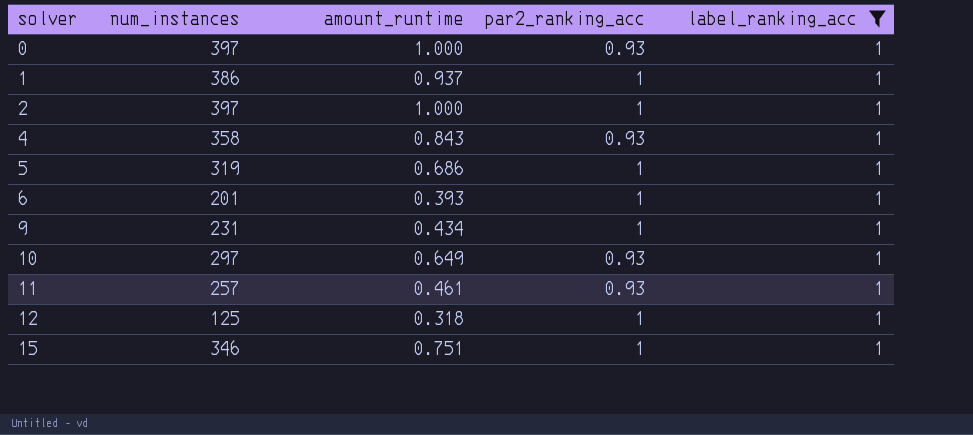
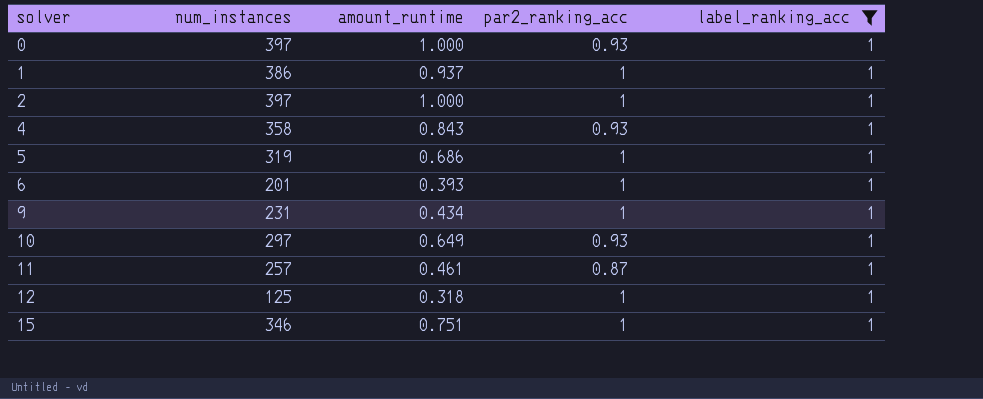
11 | par2_ranking_acc: 0.93 -> 0.87

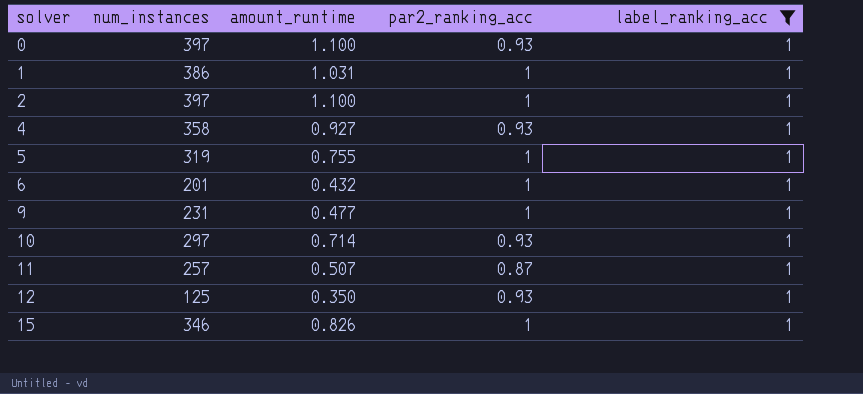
0 | amount_runtime: 1.000 -> 1.100
1 | amount_runtime: 0.937 -> 1.031
2 | amount_runtime: 1.000 -> 1.100
4 | amount_runtime: 0.843 -> 0.927
5 | amount_runtime: 0.686 -> 0.755
6 | amount_runtime: 0.393 -> 0.432
9 | amount_runtime: 0.434 -> 0.477
10 | amount_runtime: 0.649 -> 0.714
11 | amount_runtime: 0.461 -> 0.507
12 | amount_runtime: 0.318 -> 0.350
12 | par2_ranking_acc: 1 -> 0.93
15 | amount_runtime: 0.751 -> 0.826

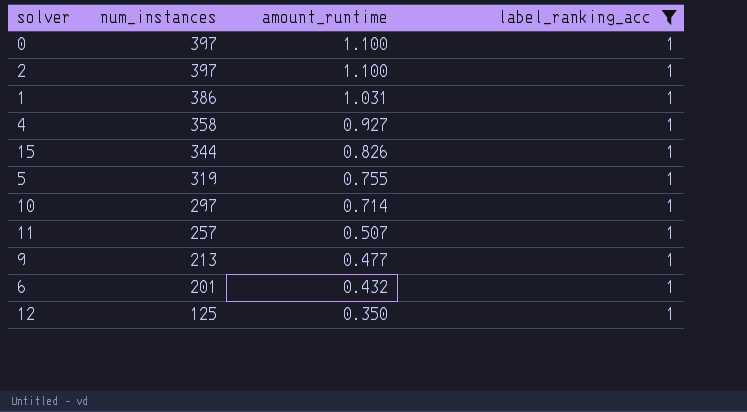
row order: solver ascending -> num_instances descending
column par2_ranking_acc | position: 4 -> none
15 | num_instances: 346 -> 344
9 | num_instances: 231 -> 213

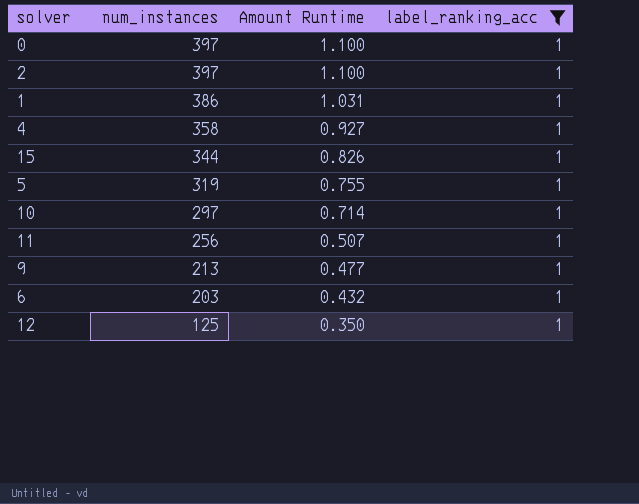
column name: amount_runtime -> Amount Runtime
11 | num_instances: 257 -> 256
6 | num_instances: 201 -> 203

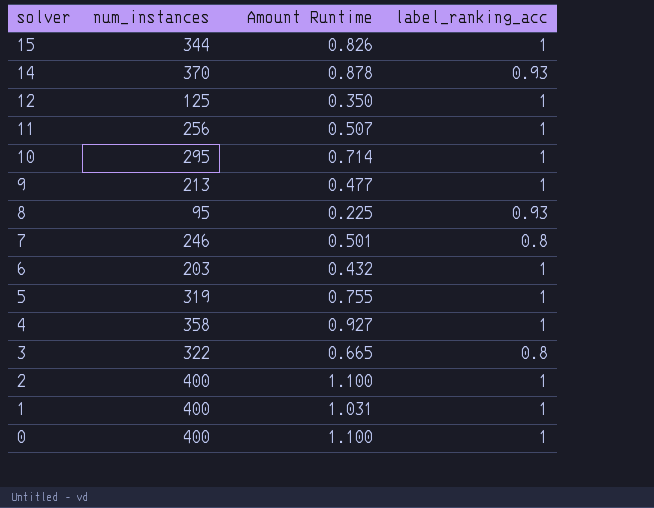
filter: label_ranking_acc = 1 -> none
row order: num_instances descending -> solver descending
10 | num_instances: 297 -> 295
2 | num_instances: 397 -> 400
1 | num_instances: 386 -> 400
0 | num_instances: 397 -> 400

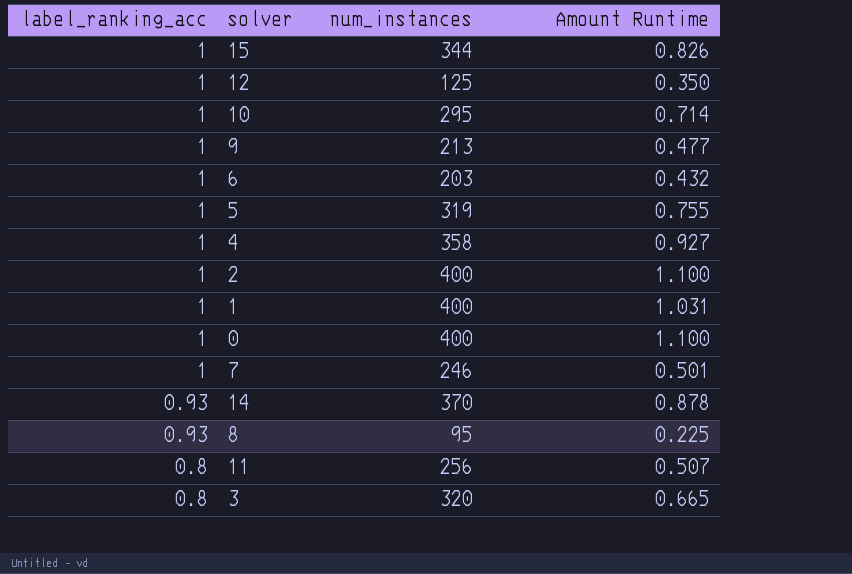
row order: solver descending -> label_ranking_acc descending
column label_ranking_acc | position: 4 -> 1
7 | label_ranking_acc: 0.8 -> 1
11 | label_ranking_acc: 1 -> 0.8
3 | num_instances: 322 -> 320

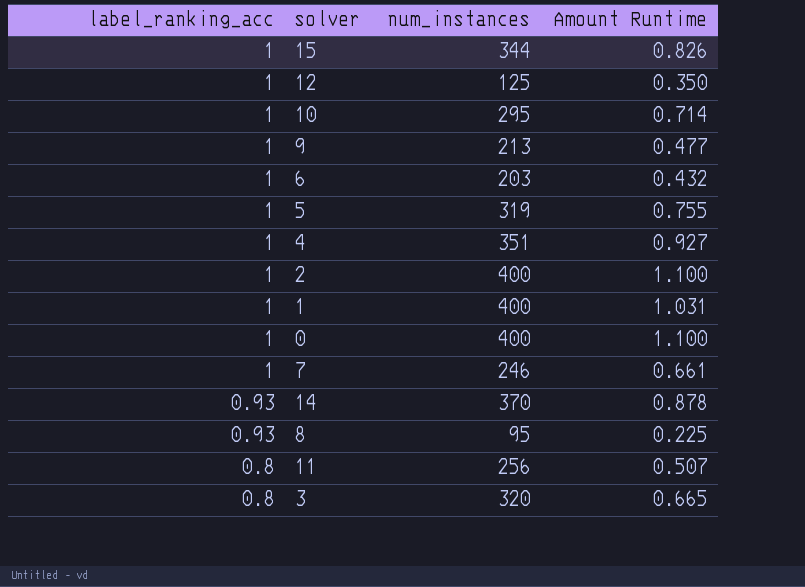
4 | num_instances: 358 -> 351
7 | Amount Runtime: 0.501 -> 0.661

